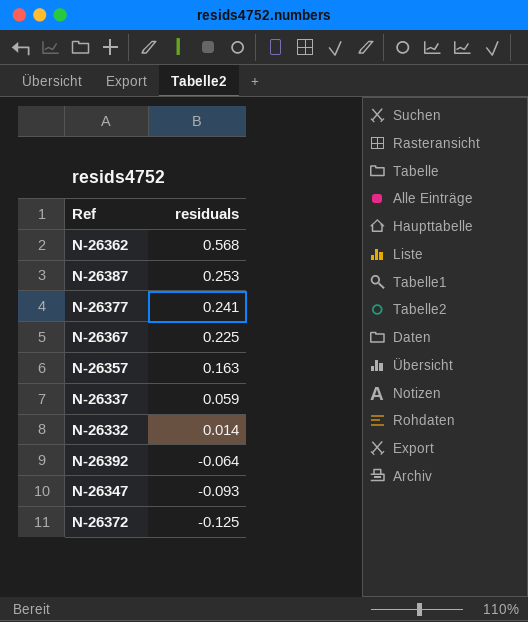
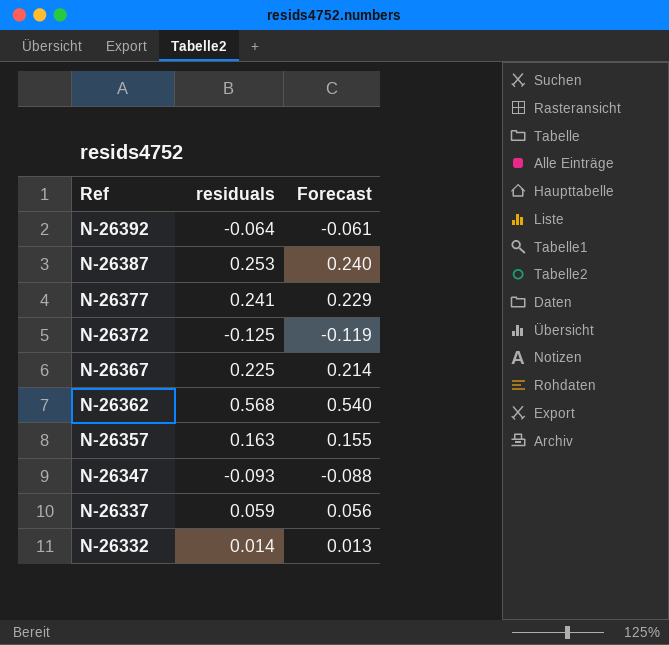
row order: residuals descending -> Ref descending
column Forecast | formula: none -> [residuals] * 0.95

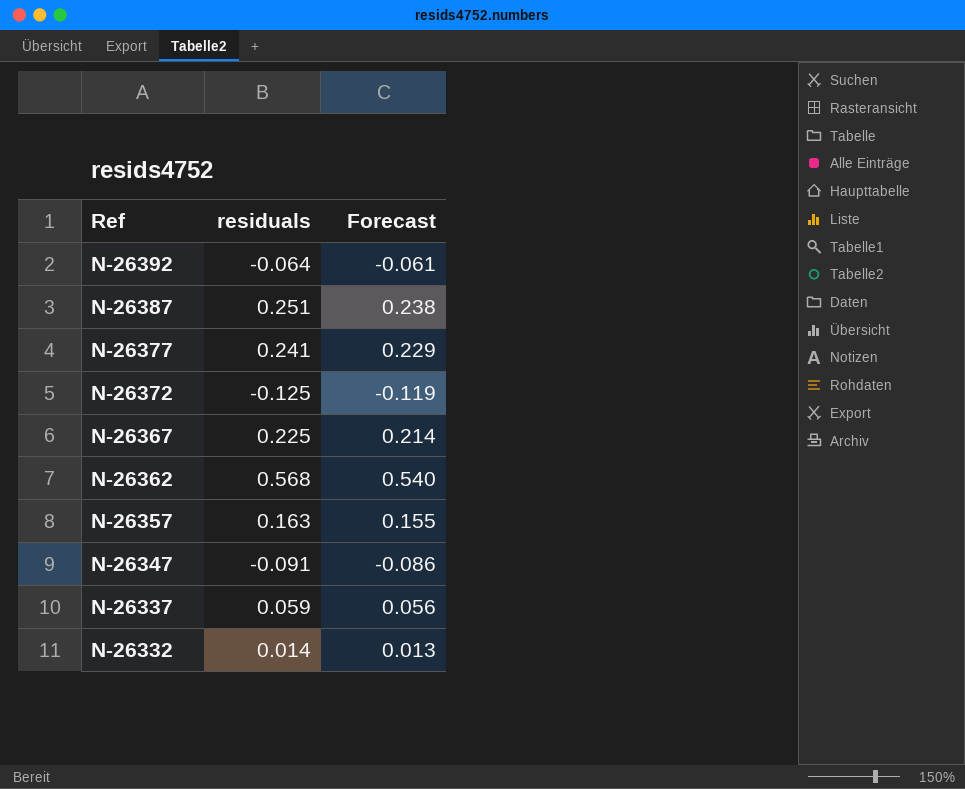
N-26387 | residuals: 0.253 -> 0.251
N-26387 | Forecast: 0.240 -> 0.238
N-26347 | residuals: -0.093 -> -0.091
N-26347 | Forecast: -0.088 -> -0.086

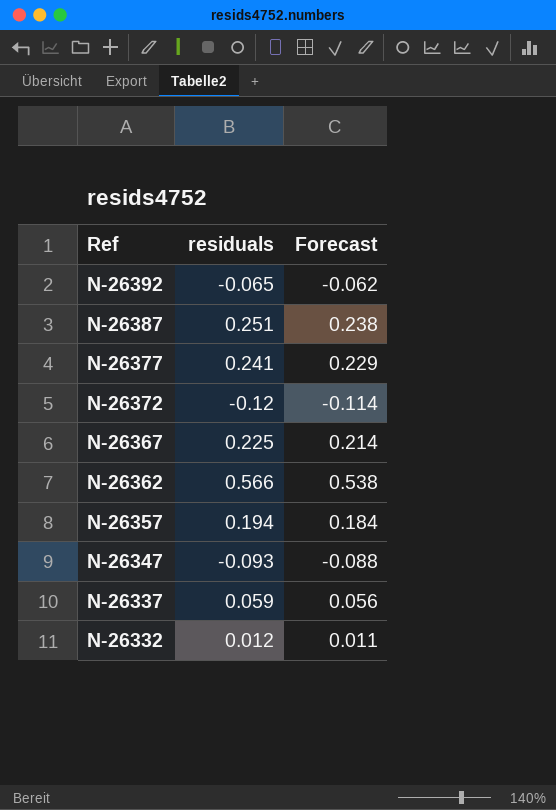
N-26392 | residuals: -0.064 -> -0.065
N-26392 | Forecast: -0.061 -> -0.062
N-26372 | residuals: -0.125 -> -0.12
N-26372 | Forecast: -0.119 -> -0.114
N-26362 | residuals: 0.568 -> 0.566
N-26362 | Forecast: 0.540 -> 0.538
N-26357 | residuals: 0.163 -> 0.194
N-26357 | Forecast: 0.155 -> 0.184
N-26347 | residuals: -0.091 -> -0.093
N-26347 | Forecast: -0.086 -> -0.088
N-26332 | residuals: 0.014 -> 0.012
N-26332 | Forecast: 0.013 -> 0.011

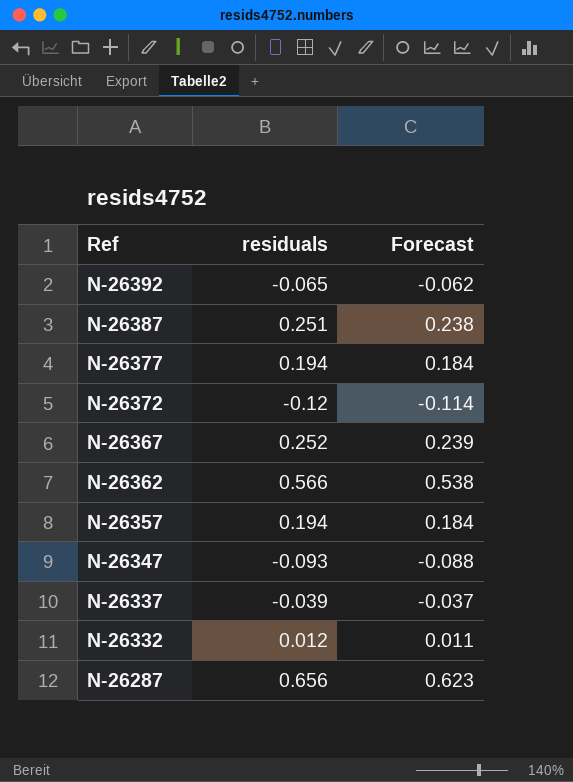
N-26377 | residuals: 0.241 -> 0.194
N-26377 | Forecast: 0.229 -> 0.184
N-26367 | residuals: 0.225 -> 0.252
N-26367 | Forecast: 0.214 -> 0.239
N-26337 | residuals: 0.059 -> -0.039
N-26337 | Forecast: 0.056 -> -0.037
row N-26287: none -> 0.656 | 0.623

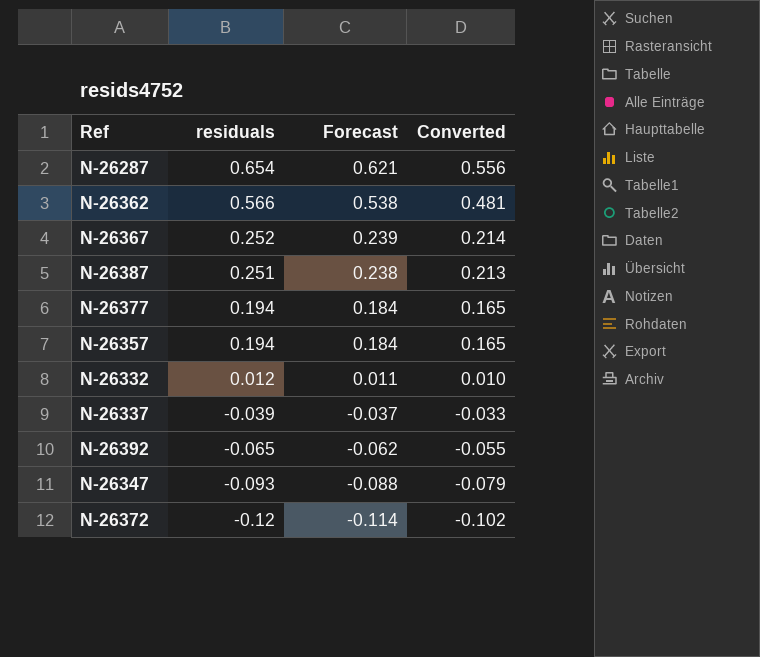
row order: Ref descending -> residuals descending
column Converted | formula: none -> [residuals] * 0.85
N-26287 | residuals: 0.656 -> 0.654
N-26287 | Forecast: 0.623 -> 0.621

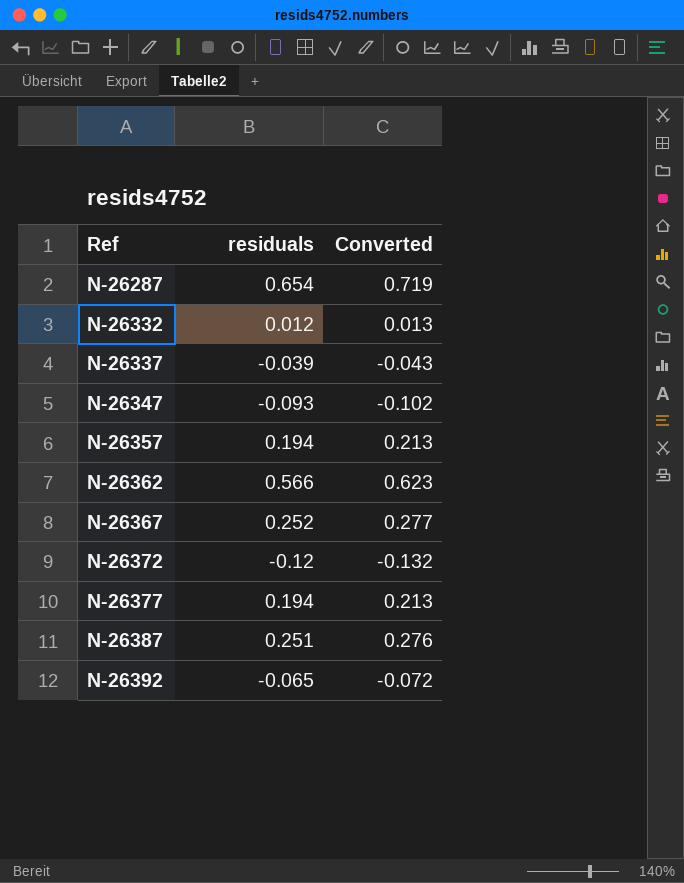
row order: residuals descending -> Ref ascending
column Forecast | formula: [residuals] * 0.95 -> none
column Converted | formula: [residuals] * 0.85 -> [residuals] * 1.1

